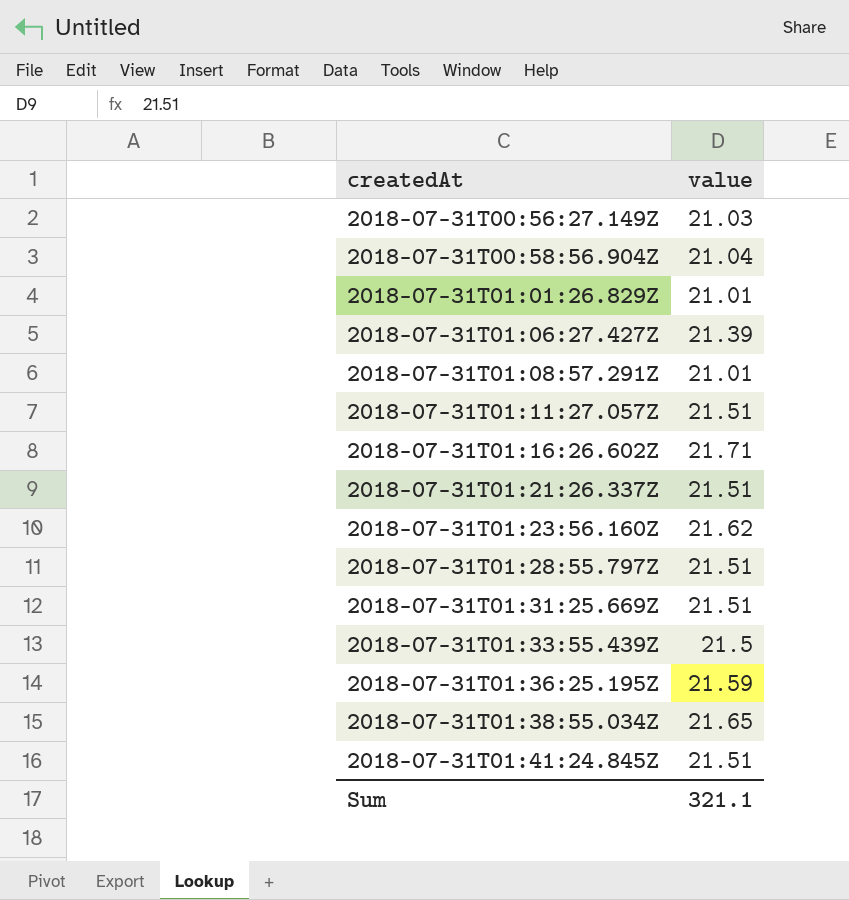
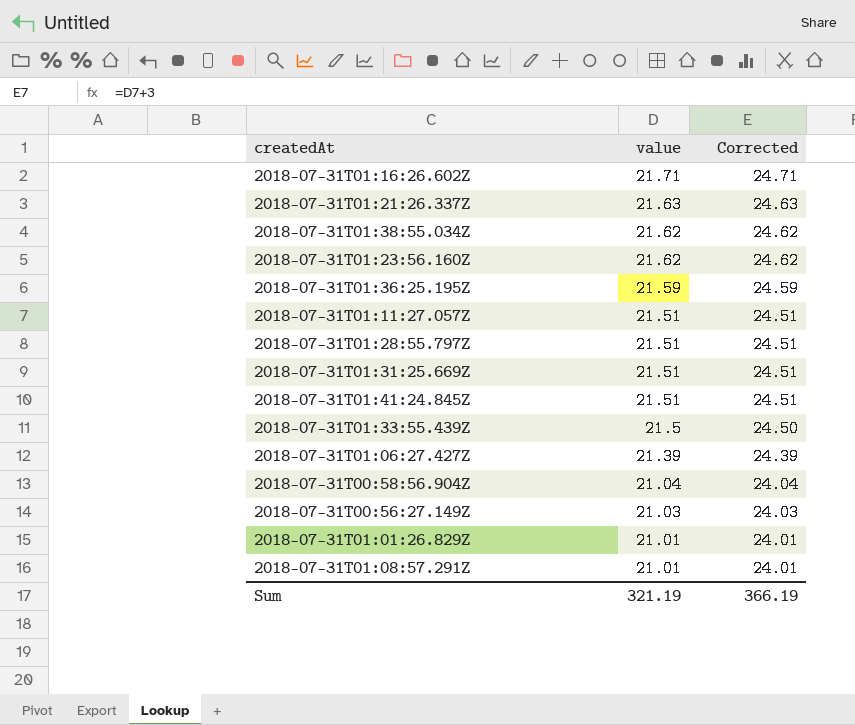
row order: createdAt ascending -> value descending
column Corrected | formula: none -> [value] + 3
2018-07-31T01:21:26.337Z | value: 21.51 -> 21.63
2018-07-31T01:38:55.034Z | value: 21.65 -> 21.62
Sum | value: 321.1 -> 321.19

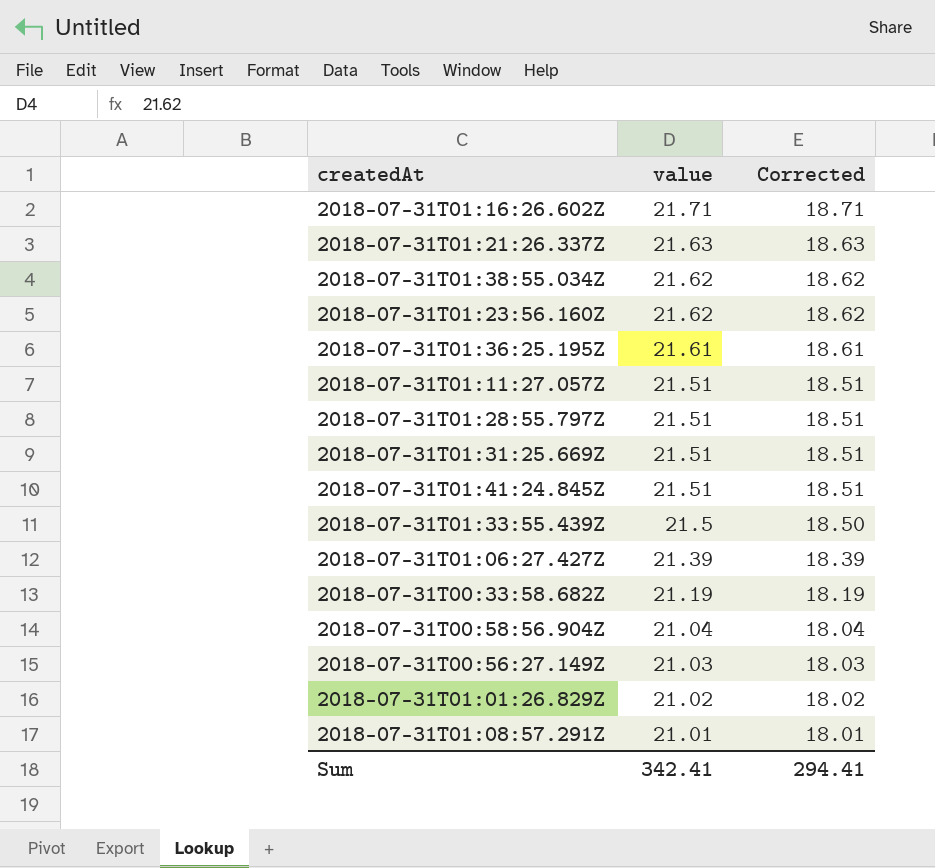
column Corrected | formula: [value] + 3 -> [value] - 3
2018-07-31T01:36:25.195Z | value: 21.59 -> 21.61
row 2018-07-31T00:33:58.682Z: none -> 21.19 | 18.19
2018-07-31T01:01:26.829Z | value: 21.01 -> 21.02
Sum | value: 321.19 -> 342.41
Sum | Corrected: 366.19 -> 294.41

